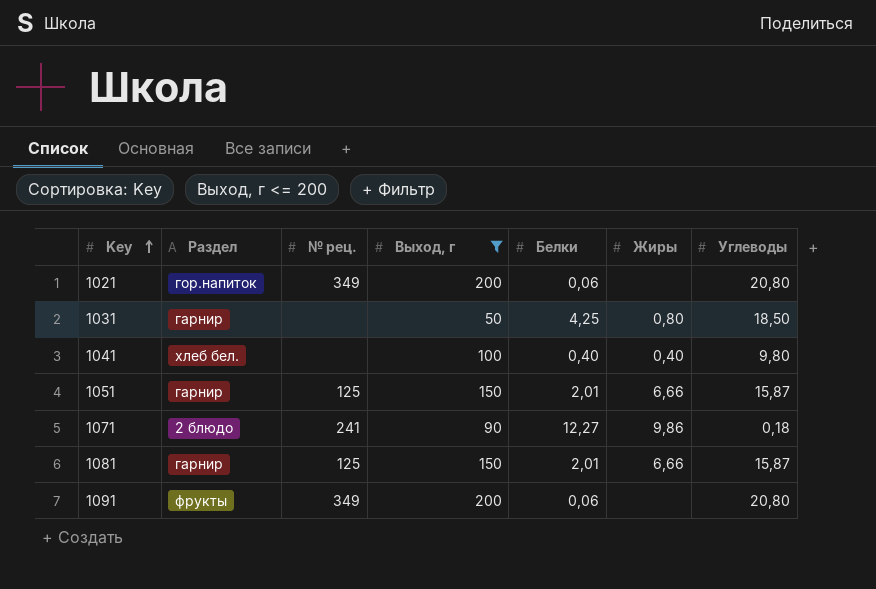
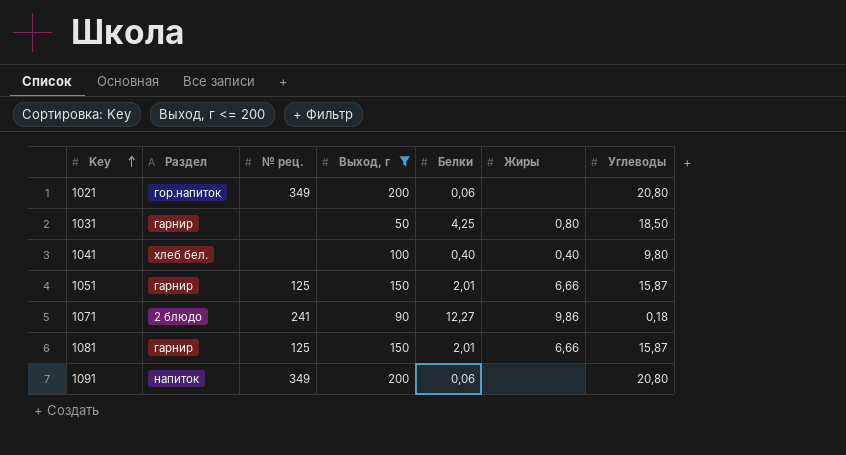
1091 | Раздел: фрукты -> напиток

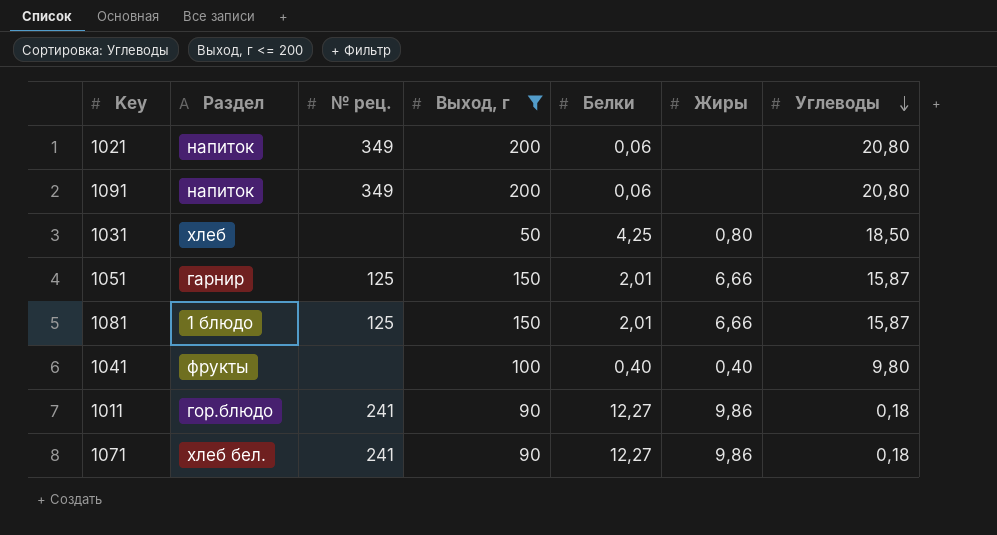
row order: Key ascending -> Углеводы descending
1021 | Раздел: гор.напиток -> напиток
1031 | Раздел: гарнир -> хлеб
1081 | Раздел: гарнир -> 1 блюдо
1041 | Раздел: хлеб бел. -> фрукты
row 1011: none -> гор.блюдо | 241 | 90 | 12,27 | 9,86 | 0,18
1071 | Раздел: 2 блюдо -> хлеб бел.

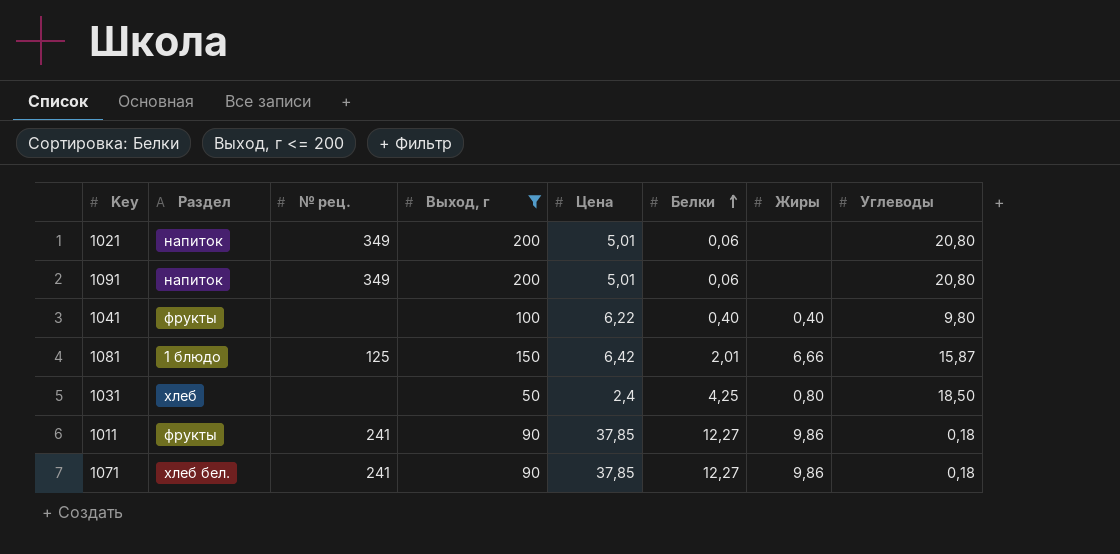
row order: Углеводы descending -> Белки ascending
column Цена | position: none -> 5
row 1051: гарнир | 125 | 150 | 2,01 | 6,66 | 15,87 -> none
1011 | Раздел: гор.блюдо -> фрукты

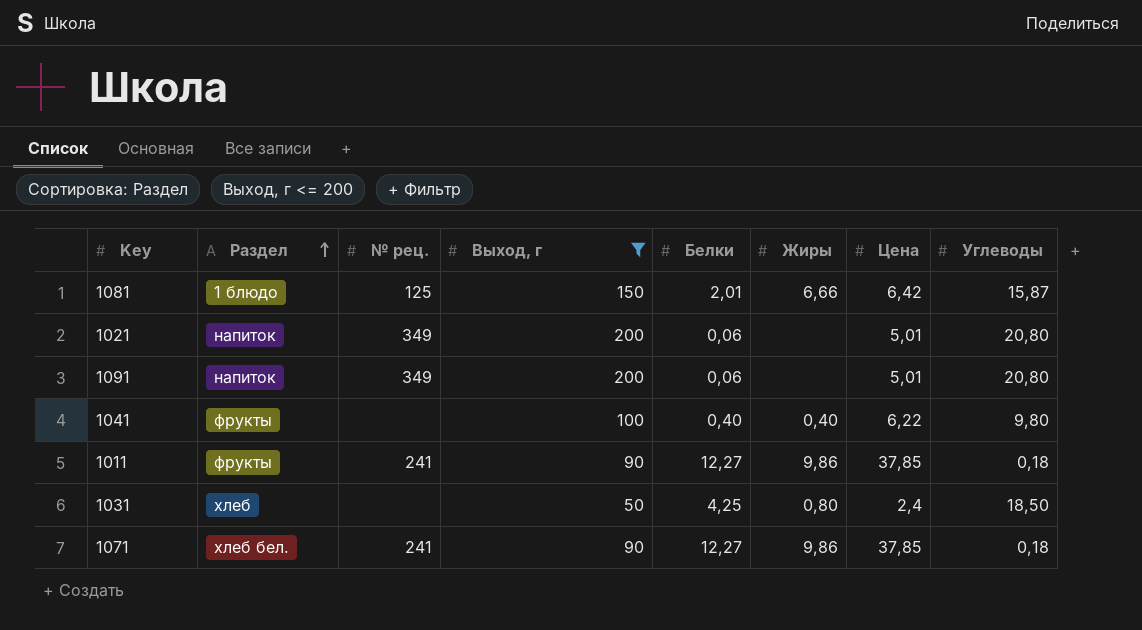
row order: Белки ascending -> Раздел ascending
column Цена | position: 5 -> 7

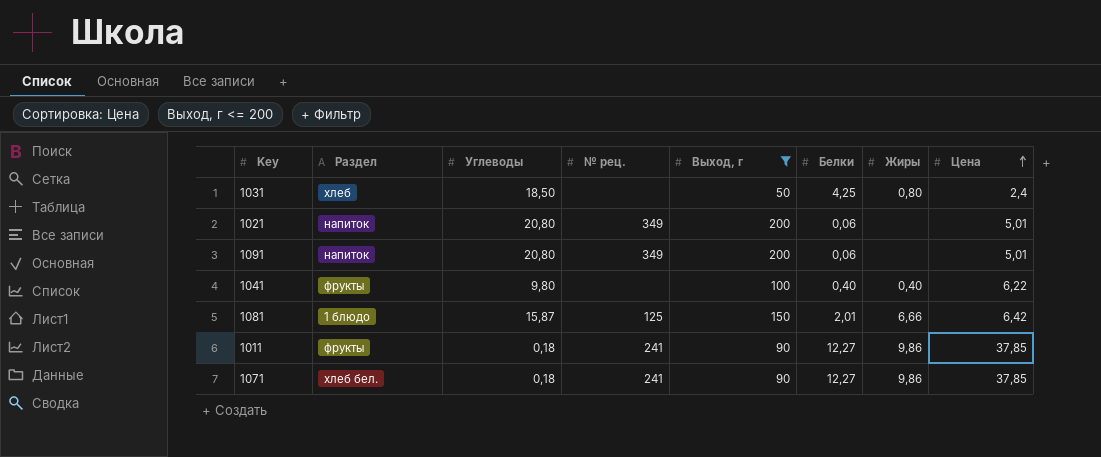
row order: Раздел ascending -> Цена ascending
column Углеводы | position: 8 -> 3

